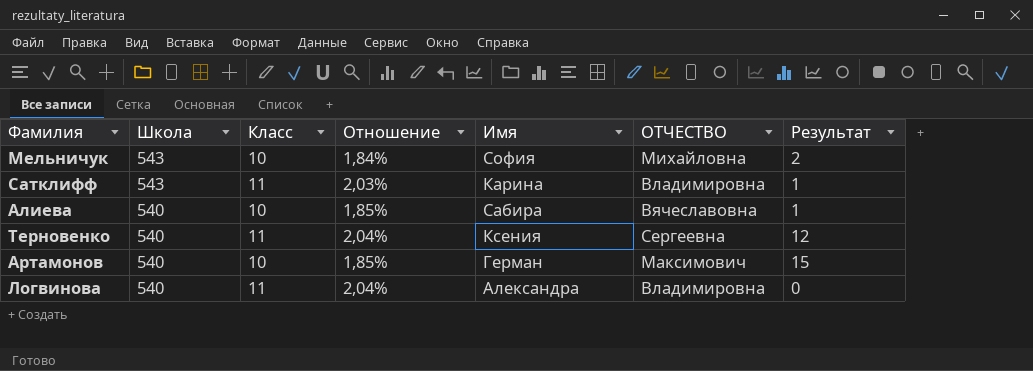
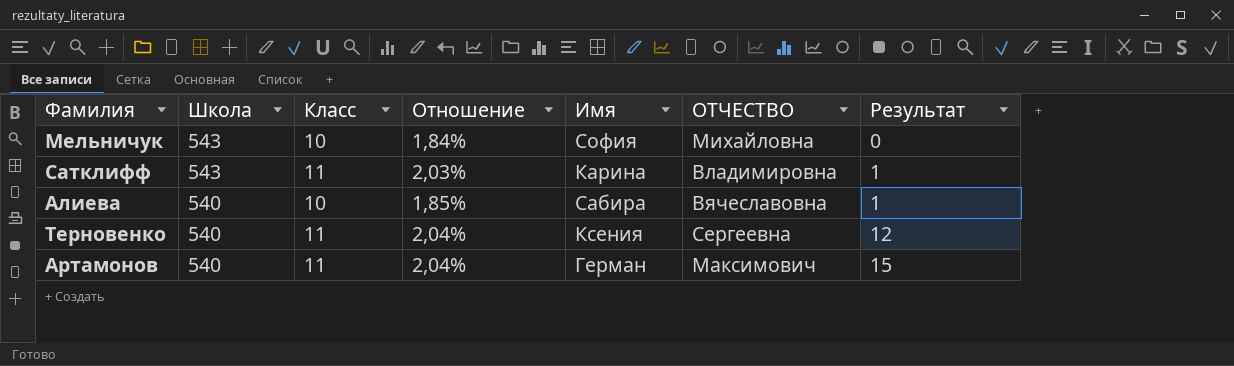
row Логвинова: 540 | 11 | 2,04% | Александра | Владимировна | 0 -> none
Мельничук | Результат: 2 -> 0
Артамонов | Класс: 10 -> 11
Артамонов | Отношение: 1,85% -> 2,04%

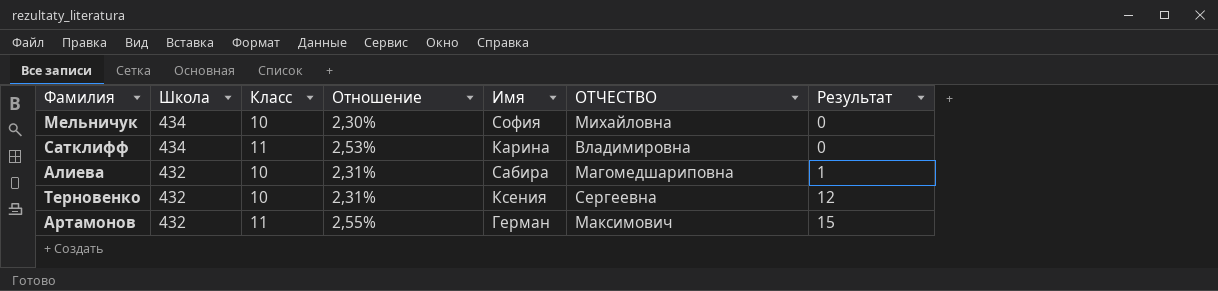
Мельничук | Школа: 543 -> 434
Мельничук | Отношение: 1,84% -> 2,30%
Сатклифф | Школа: 543 -> 434
Сатклифф | Отношение: 2,03% -> 2,53%
Сатклифф | Результат: 1 -> 0
Алиева | Школа: 540 -> 432
Алиева | Отношение: 1,85% -> 2,31%
Алиева | ОТЧЕСТВО: Вячеславовна -> Магомедшариповна
Терновенко | Школа: 540 -> 432
Терновенко | Класс: 11 -> 10
Терновенко | Отношение: 2,04% -> 2,31%
Артамонов | Школа: 540 -> 432
Артамонов | Отношение: 2,04% -> 2,55%

